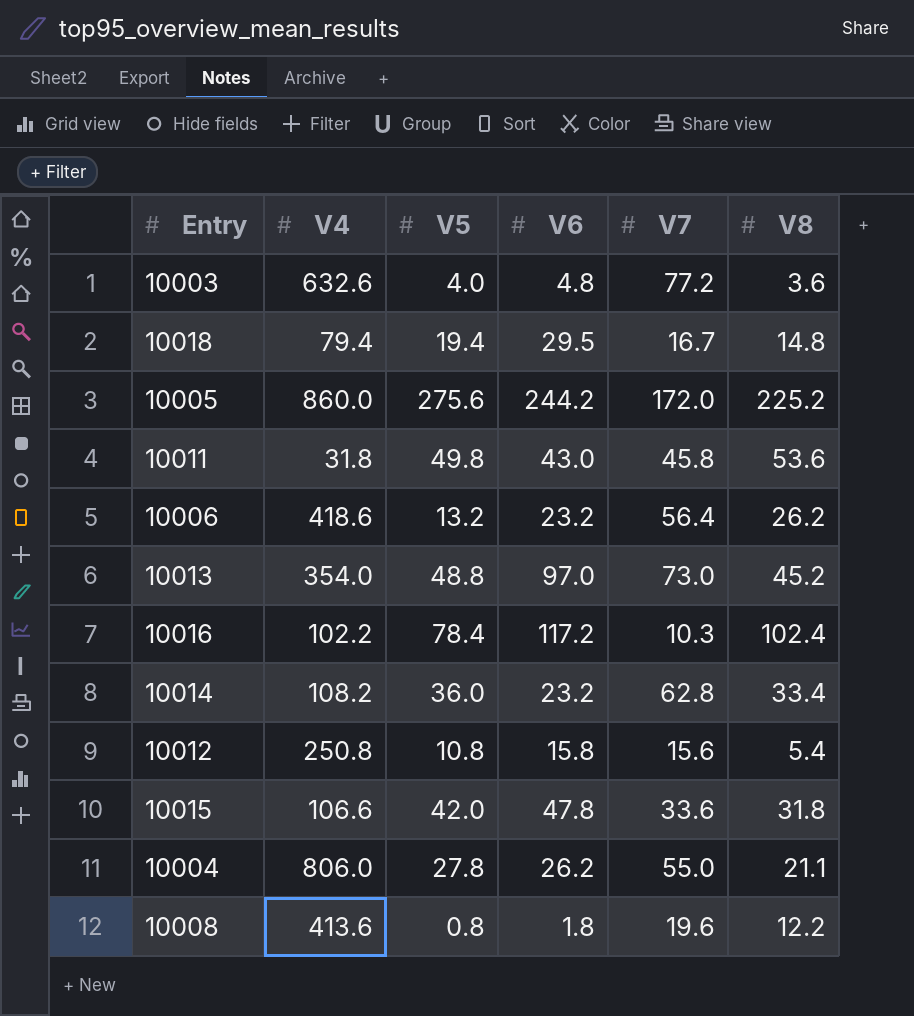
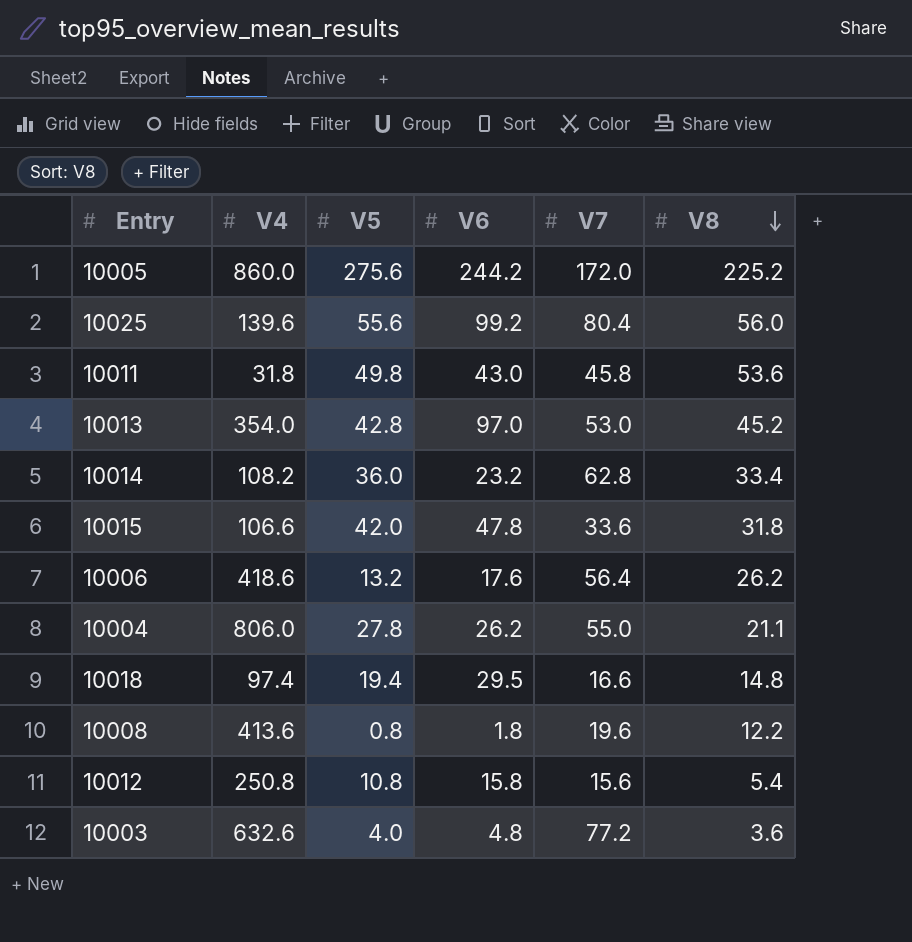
row order: none -> V8 descending
row 10016: 102.2 | 78.4 | 117.2 | 10.3 | 102.4 -> none
row 10025: none -> 139.6 | 55.6 | 99.2 | 80.4 | 56.0
10013 | V5: 48.8 -> 42.8
10013 | V7: 73.0 -> 53.0
10006 | V6: 23.2 -> 17.6
10018 | V4: 79.4 -> 97.4
10018 | V7: 16.7 -> 16.6

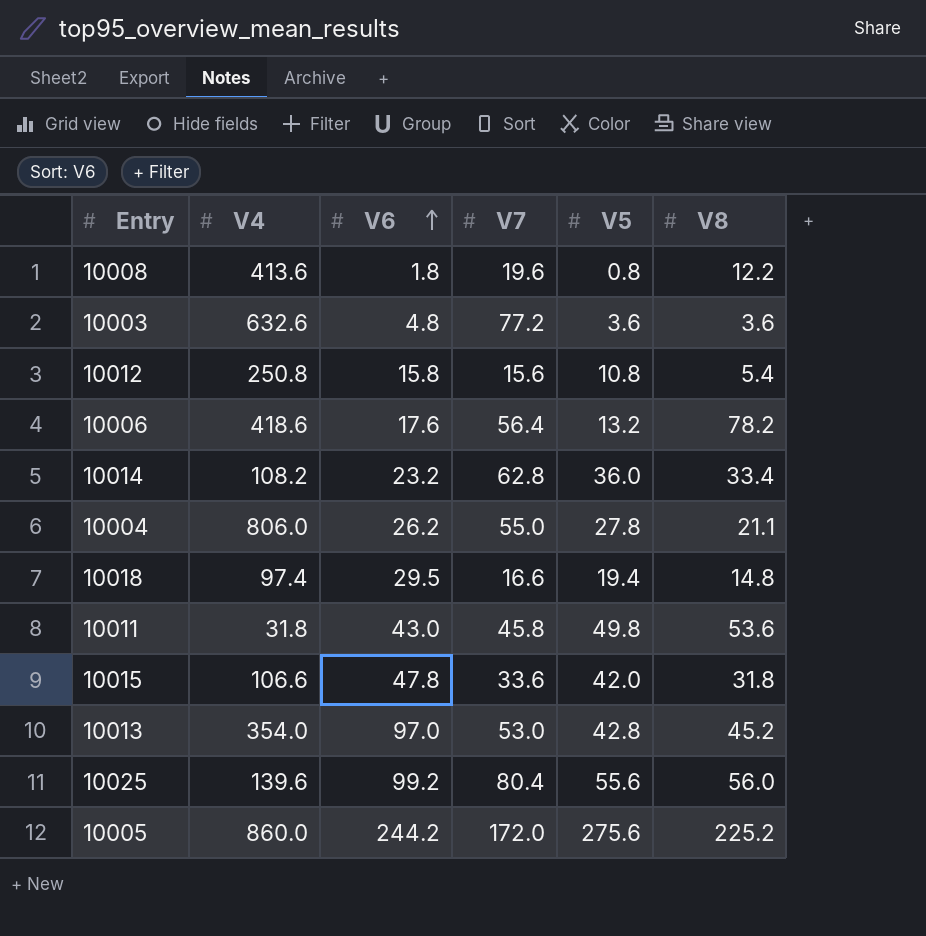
row order: V8 descending -> V6 ascending
column V5 | position: 3 -> 5
10003 | V5: 4.0 -> 3.6
10006 | V8: 26.2 -> 78.2

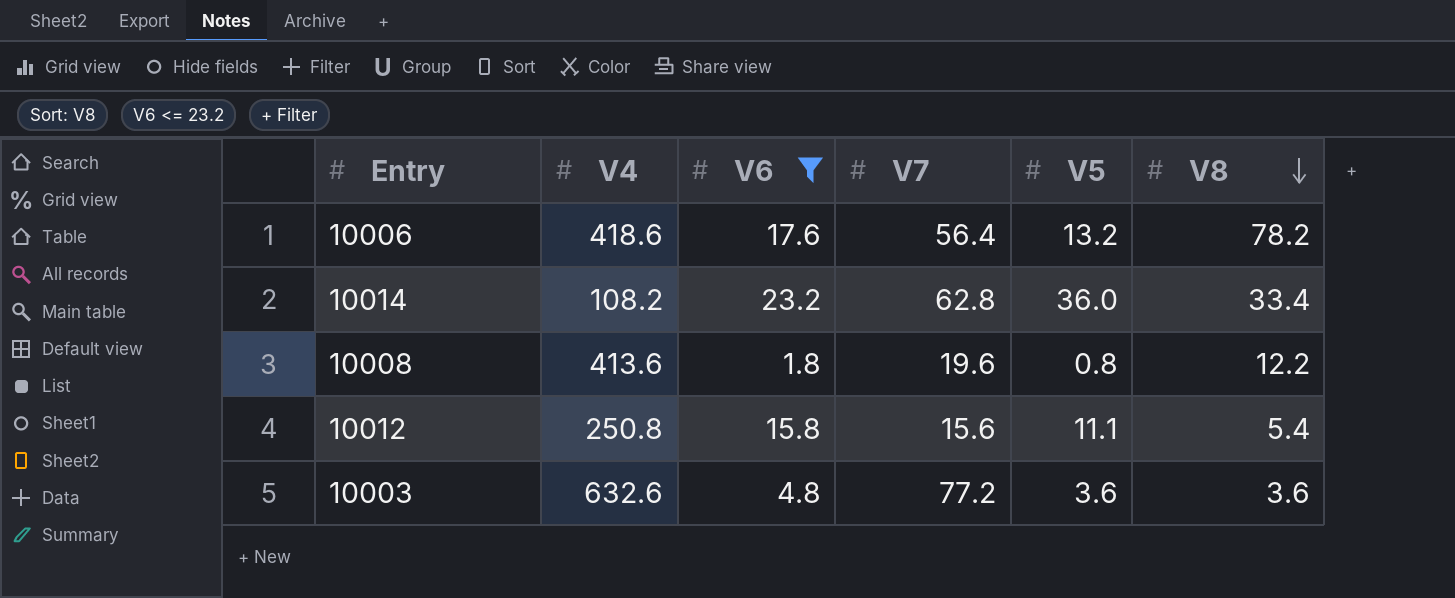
filter: none -> V6 <= 23.2
row order: V6 ascending -> V8 descending
10012 | V5: 10.8 -> 11.1

